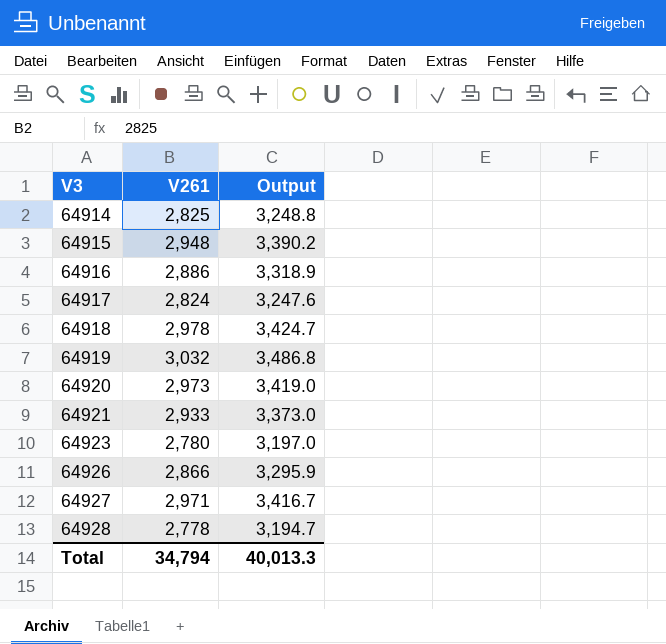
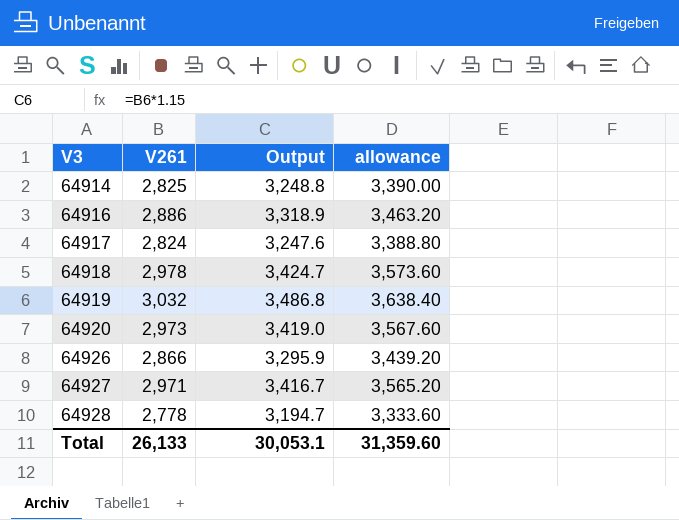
column allowance | formula: none -> [V261] * 1.2
row 64915: 2,948 | 3,390.2 -> none
row 64921: 2,933 | 3,373.0 -> none
row 64923: 2,780 | 3,197.0 -> none
Total | V261: 34,794 -> 26,133
Total | Output: 40,013.3 -> 30,053.1

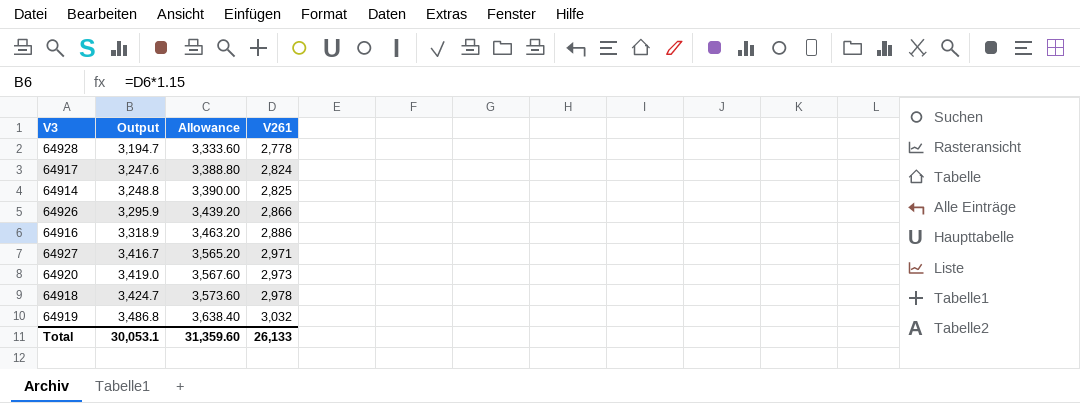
row order: V3 ascending -> Output ascending
column name: allowance -> Allowance
column V261 | position: 2 -> 4

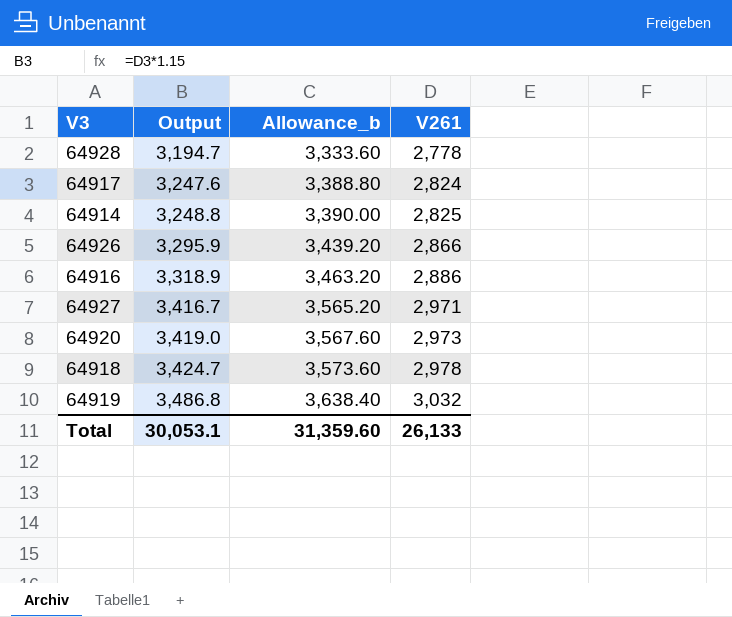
column name: Allowance -> Allowance_b

